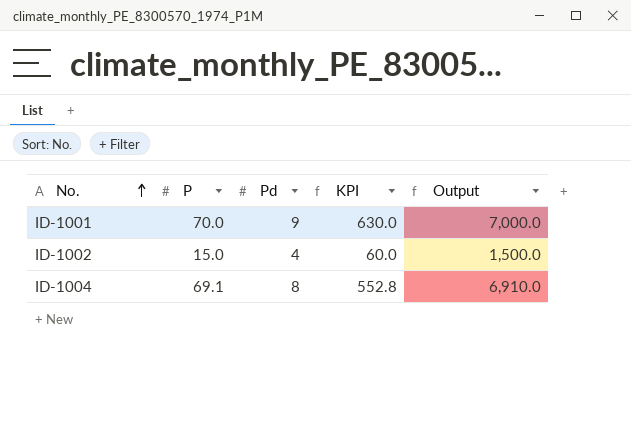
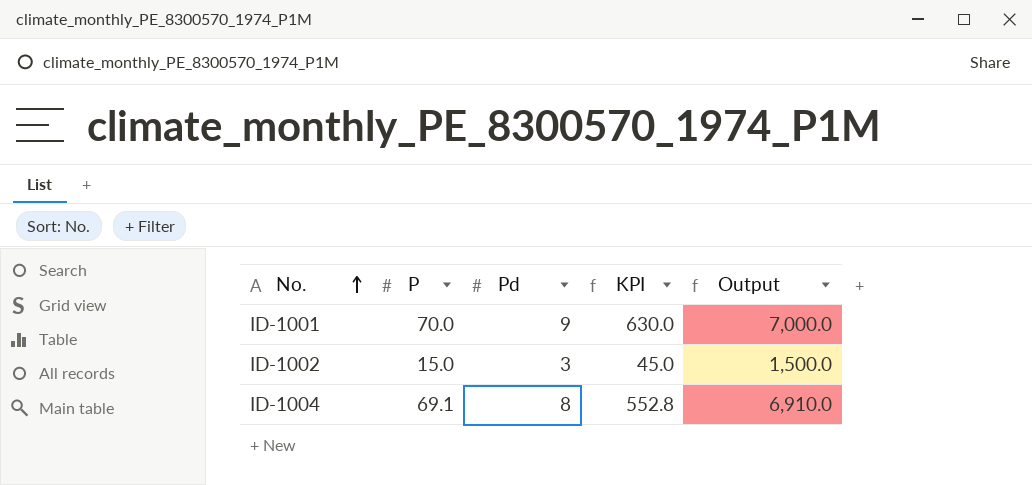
ID-1002 | Pd: 4 -> 3
ID-1002 | KPI: 60.0 -> 45.0

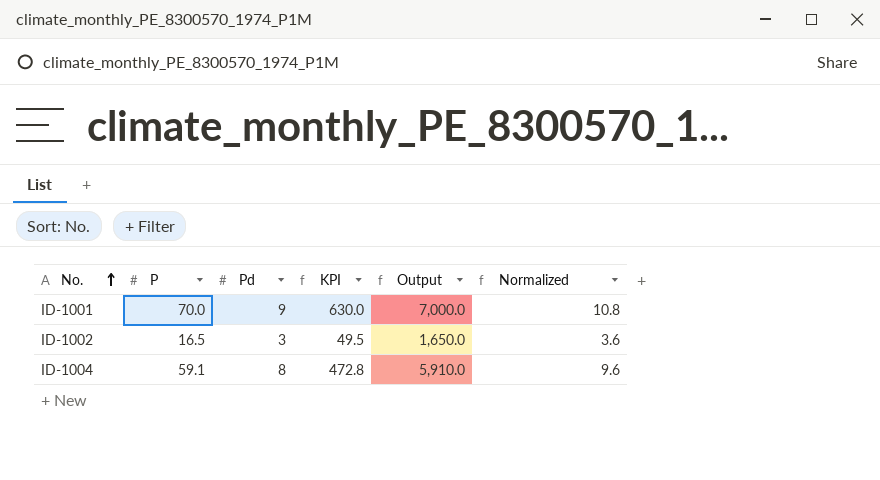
column Normalized | formula: none -> [Pd] * 1.2
ID-1002 | P: 15.0 -> 16.5
ID-1002 | KPI: 45.0 -> 49.5
ID-1002 | Output: 1,500.0 -> 1,650.0
ID-1004 | P: 69.1 -> 59.1
ID-1004 | KPI: 552.8 -> 472.8
ID-1004 | Output: 6,910.0 -> 5,910.0

